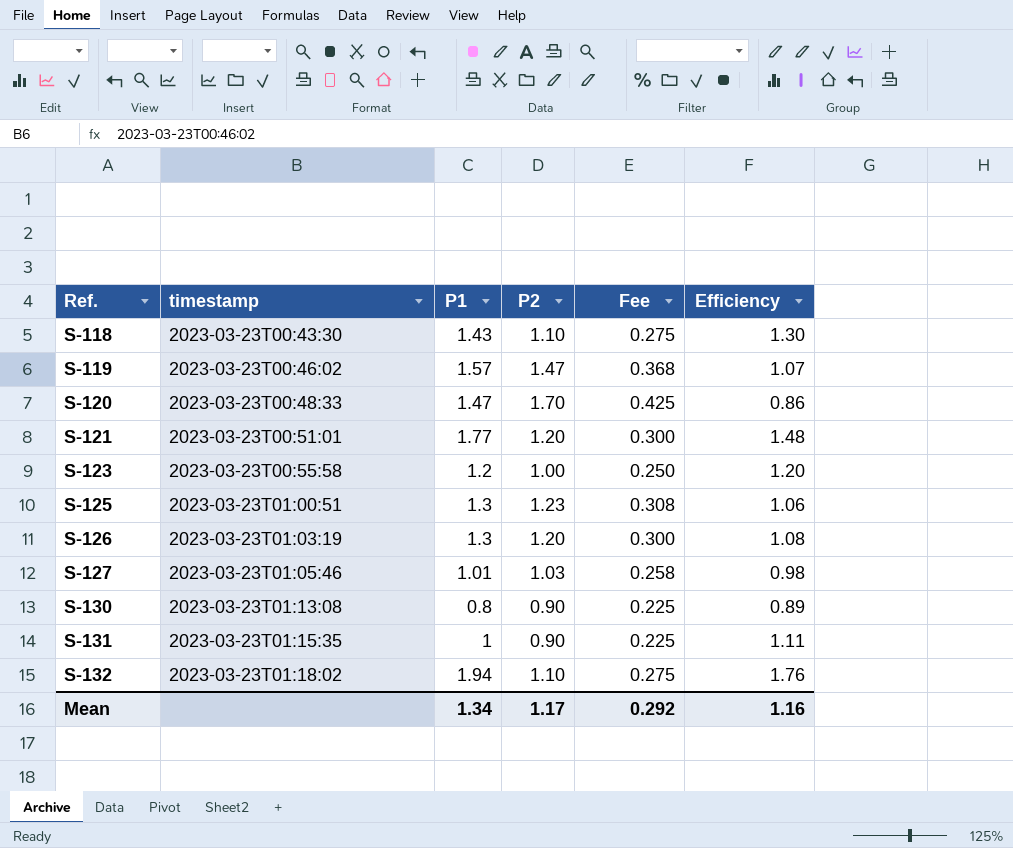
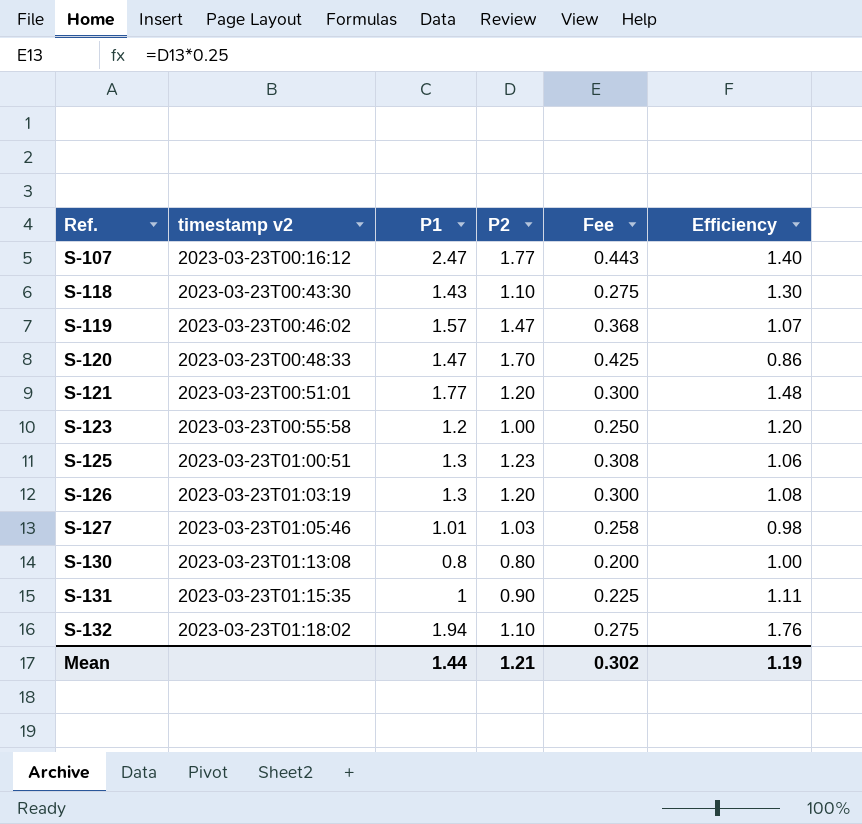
column name: timestamp -> timestamp v2
row S-107: none -> 2023-03-23T00:16:12 | 2.47 | 1.77 | 0.443 | 1.40
S-130 | P2: 0.90 -> 0.80
S-130 | Fee: 0.225 -> 0.200
S-130 | Efficiency: 0.89 -> 1.00
Mean | P1: 1.34 -> 1.44
Mean | P2: 1.17 -> 1.21
Mean | Fee: 0.292 -> 0.302
Mean | Efficiency: 1.16 -> 1.19

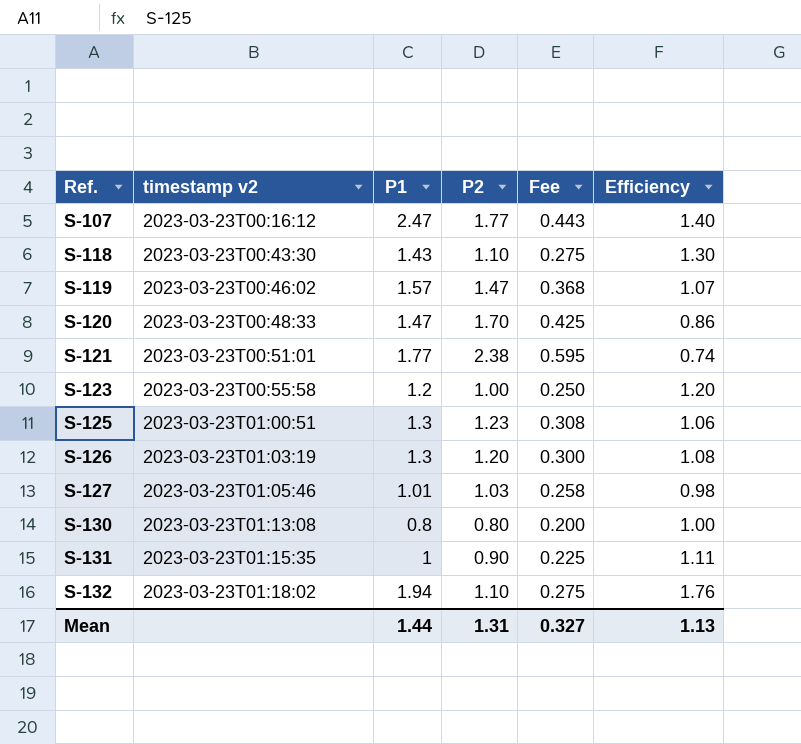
S-121 | P2: 1.20 -> 2.38
S-121 | Fee: 0.300 -> 0.595
S-121 | Efficiency: 1.48 -> 0.74
Mean | P2: 1.21 -> 1.31
Mean | Fee: 0.302 -> 0.327
Mean | Efficiency: 1.19 -> 1.13

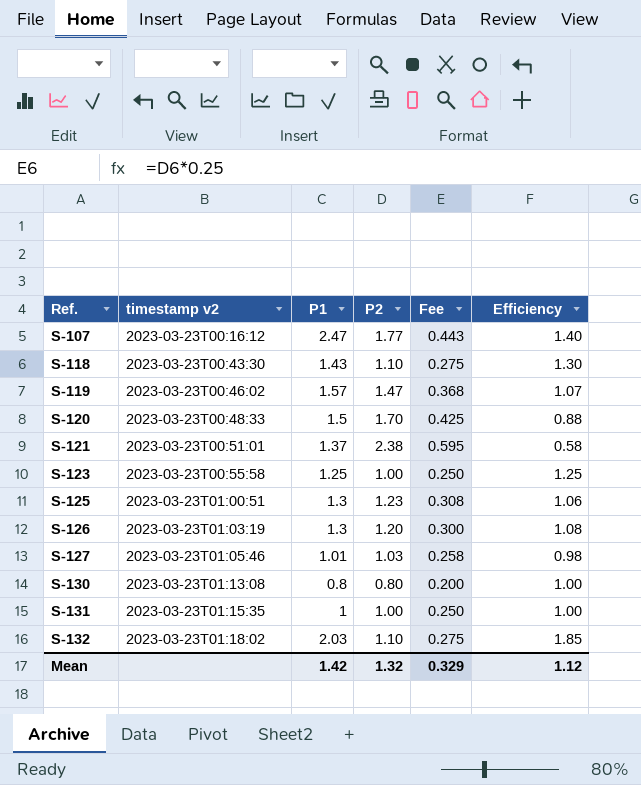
S-120 | P1: 1.47 -> 1.5
S-120 | Efficiency: 0.86 -> 0.88
S-121 | P1: 1.77 -> 1.37
S-121 | Efficiency: 0.74 -> 0.58
S-123 | P1: 1.2 -> 1.25
S-123 | Efficiency: 1.20 -> 1.25
S-131 | P2: 0.90 -> 1.00
S-131 | Fee: 0.225 -> 0.250
S-131 | Efficiency: 1.11 -> 1.00
S-132 | P1: 1.94 -> 2.03
S-132 | Efficiency: 1.76 -> 1.85
Mean | P1: 1.44 -> 1.42
Mean | P2: 1.31 -> 1.32
Mean | Fee: 0.327 -> 0.329
Mean | Efficiency: 1.13 -> 1.12

